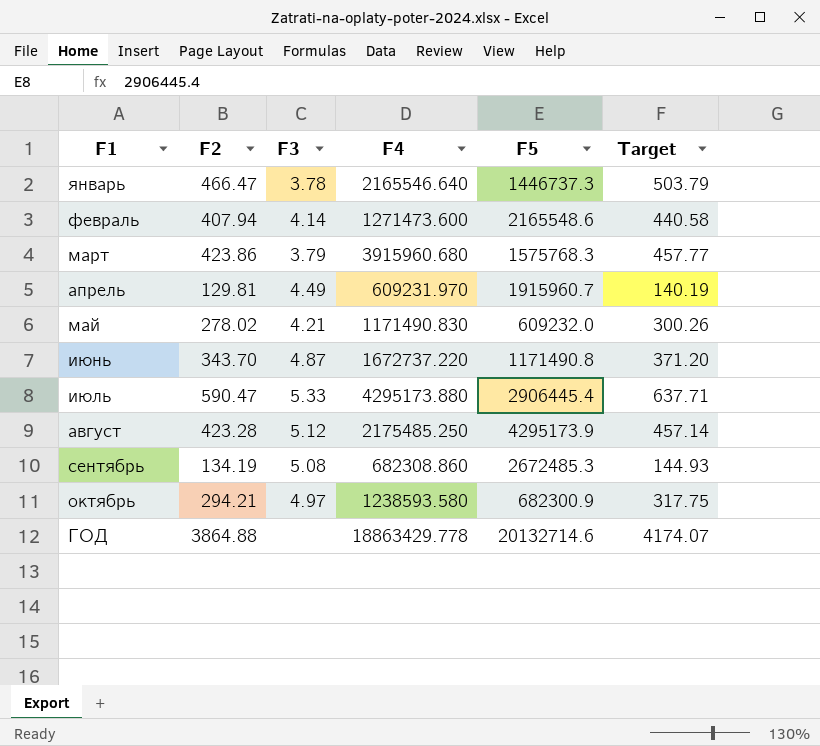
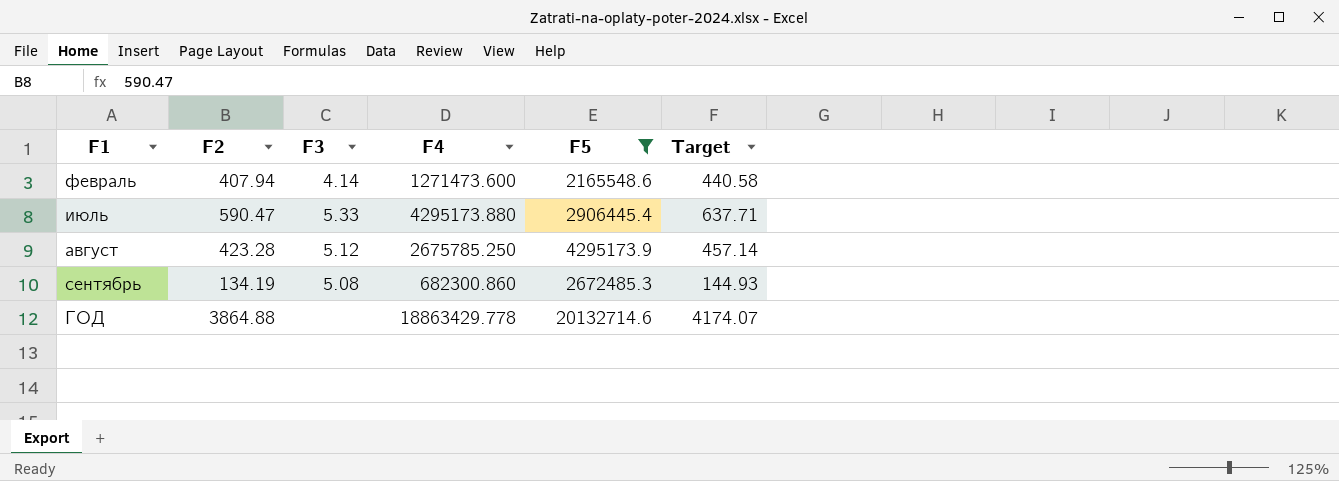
filter: none -> F5 >= 2165548.6
август | F4: 2175485.250 -> 2675785.250
сентябрь | F4: 682308.860 -> 682300.860

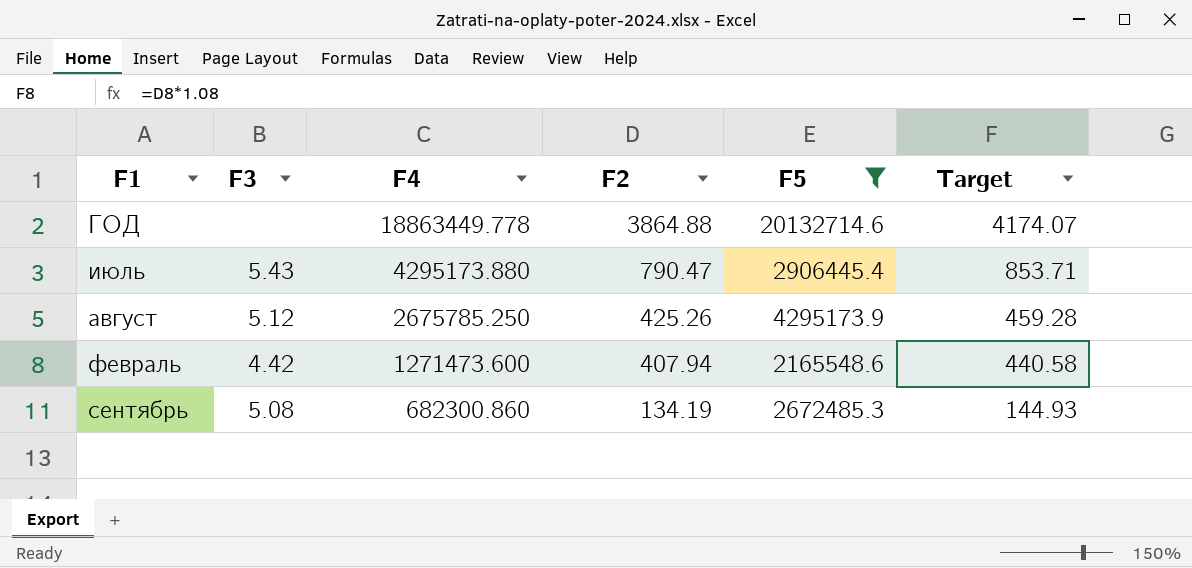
row order: none -> F4 descending
column F2 | position: 2 -> 4
ГОД | F4: 18863429.778 -> 18863449.778
июль | F3: 5.33 -> 5.43
июль | F2: 590.47 -> 790.47
июль | Target: 637.71 -> 853.71
август | F2: 423.28 -> 425.26
август | Target: 457.14 -> 459.28
февраль | F3: 4.14 -> 4.42

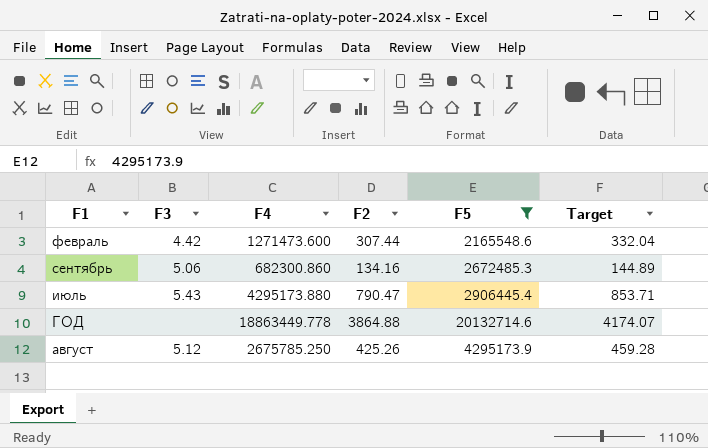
row order: F4 descending -> F1 descending
февраль | F2: 407.94 -> 307.44
февраль | Target: 440.58 -> 332.04
сентябрь | F3: 5.08 -> 5.06
сентябрь | F2: 134.19 -> 134.16
сентябрь | Target: 144.93 -> 144.89

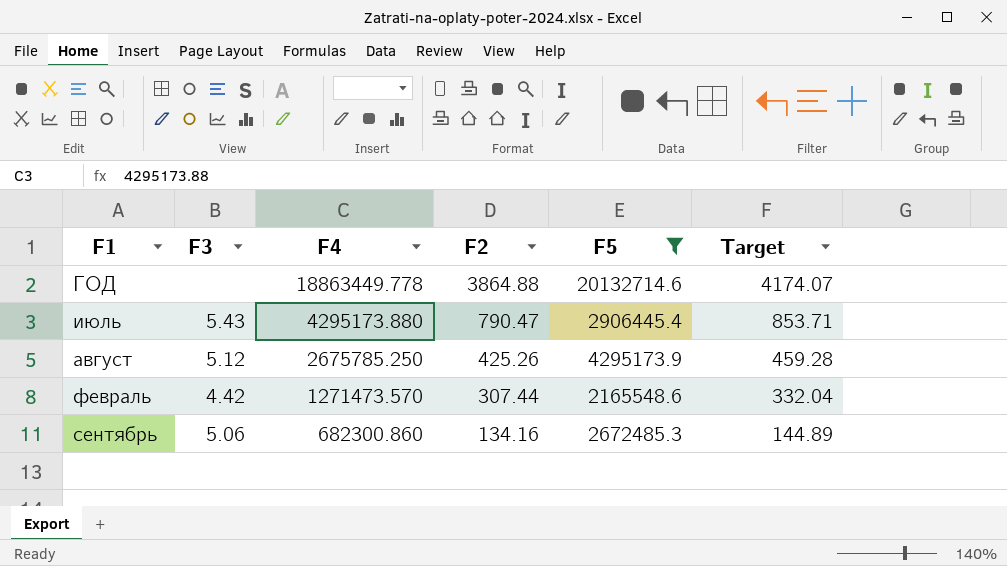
row order: F1 descending -> F4 descending
февраль | F4: 1271473.600 -> 1271473.570

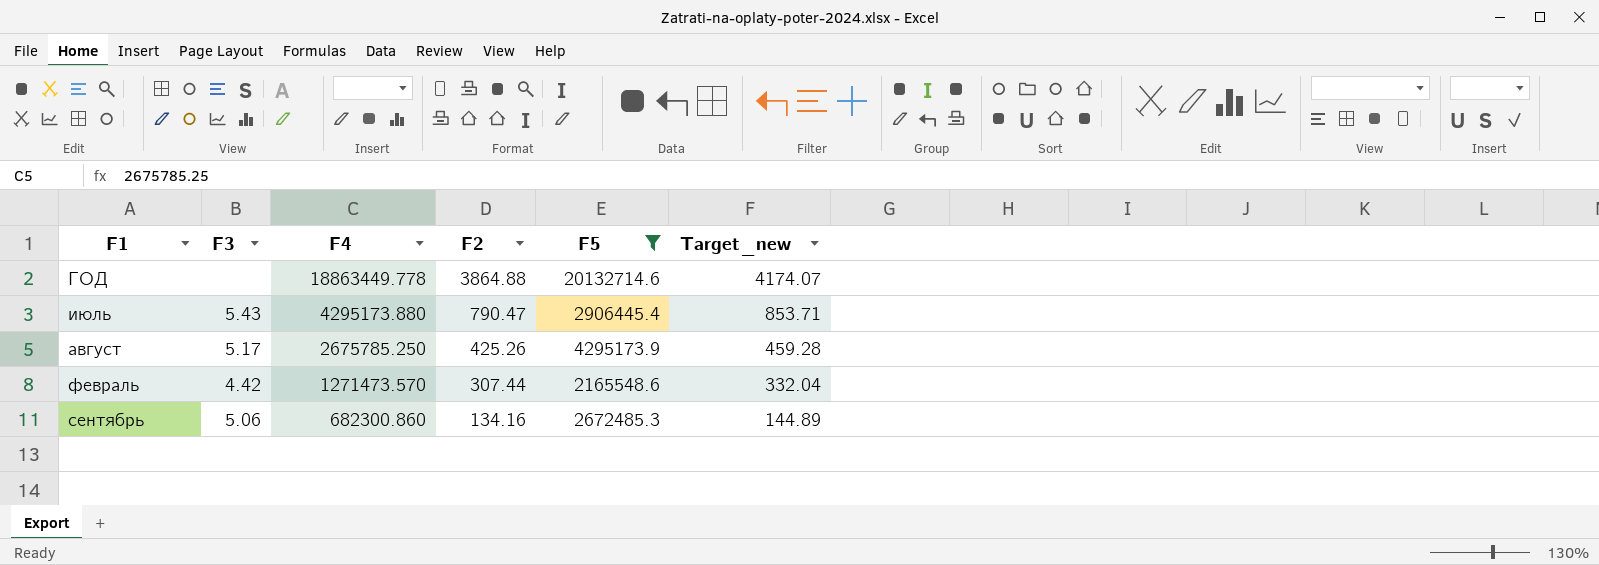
column name: Target -> Target_new
август | F3: 5.12 -> 5.17

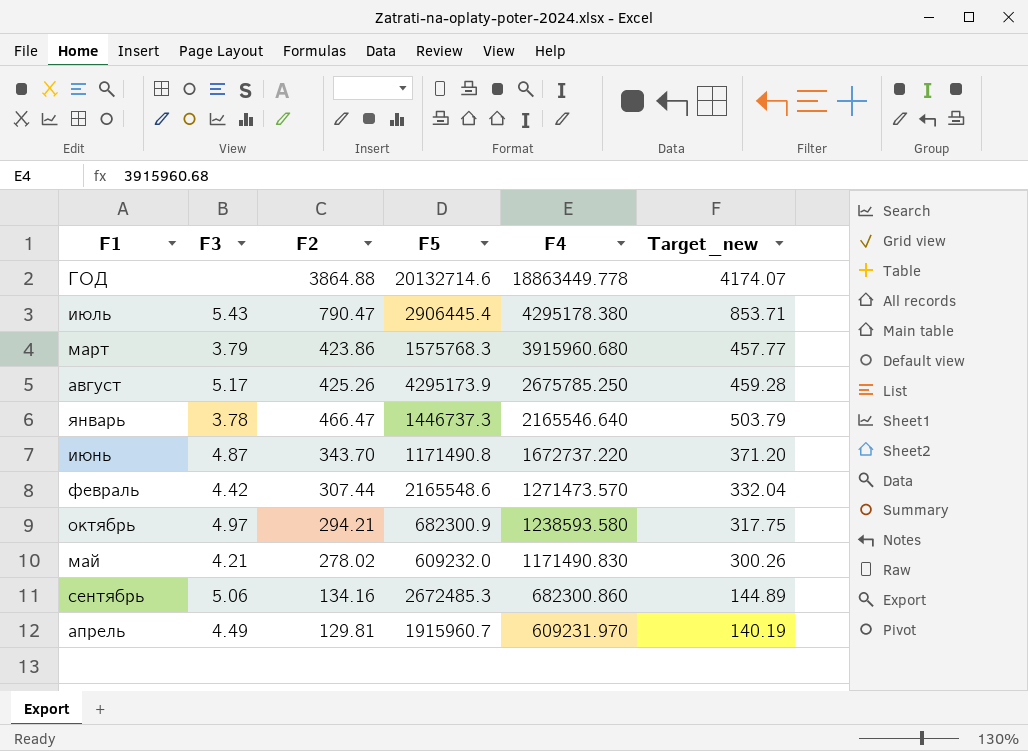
filter: F5 >= 2165548.6 -> none
column F4 | position: 3 -> 5
июль | F4: 4295173.880 -> 4295178.380

